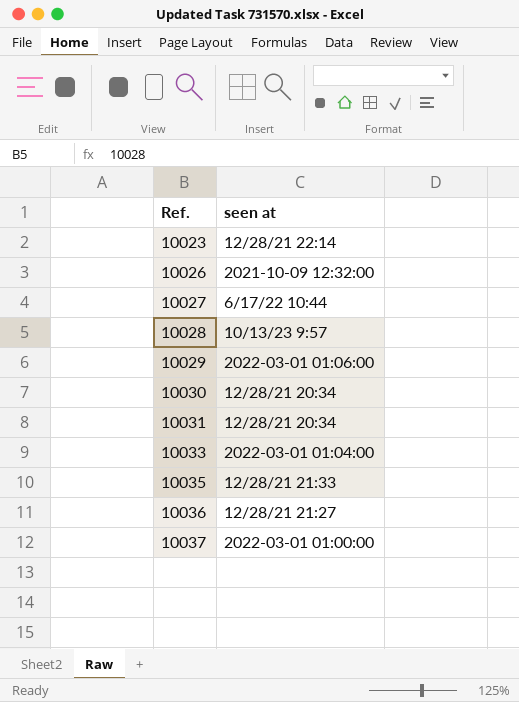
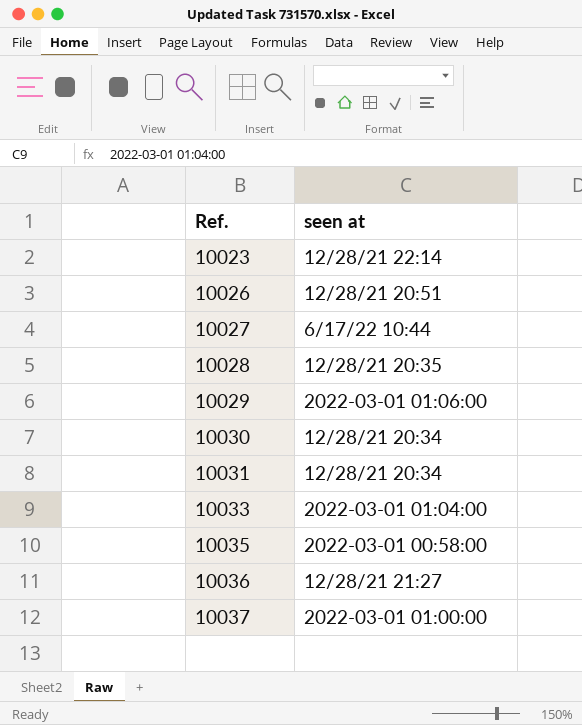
10026 | seen at: 2021-10-09 12:32:00 -> 12/28/21 20:51
10028 | seen at: 10/13/23 9:57 -> 12/28/21 20:35
10035 | seen at: 12/28/21 21:33 -> 2022-03-01 00:58:00

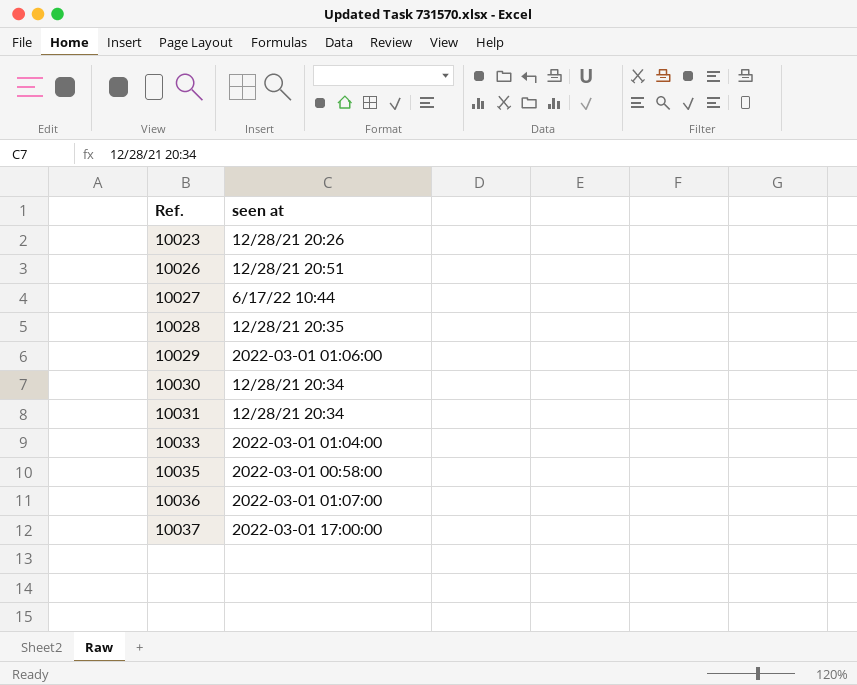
10023 | seen at: 12/28/21 22:14 -> 12/28/21 20:26
10036 | seen at: 12/28/21 21:27 -> 2022-03-01 01:07:00
10037 | seen at: 2022-03-01 01:00:00 -> 2022-03-01 17:00:00

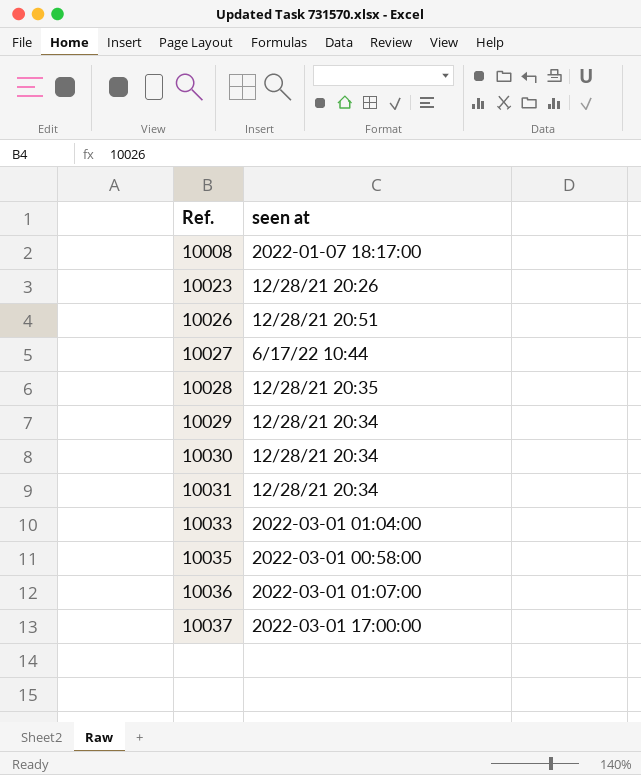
row 10008: none -> 2022-01-07 18:17:00
10029 | seen at: 2022-03-01 01:06:00 -> 12/28/21 20:34

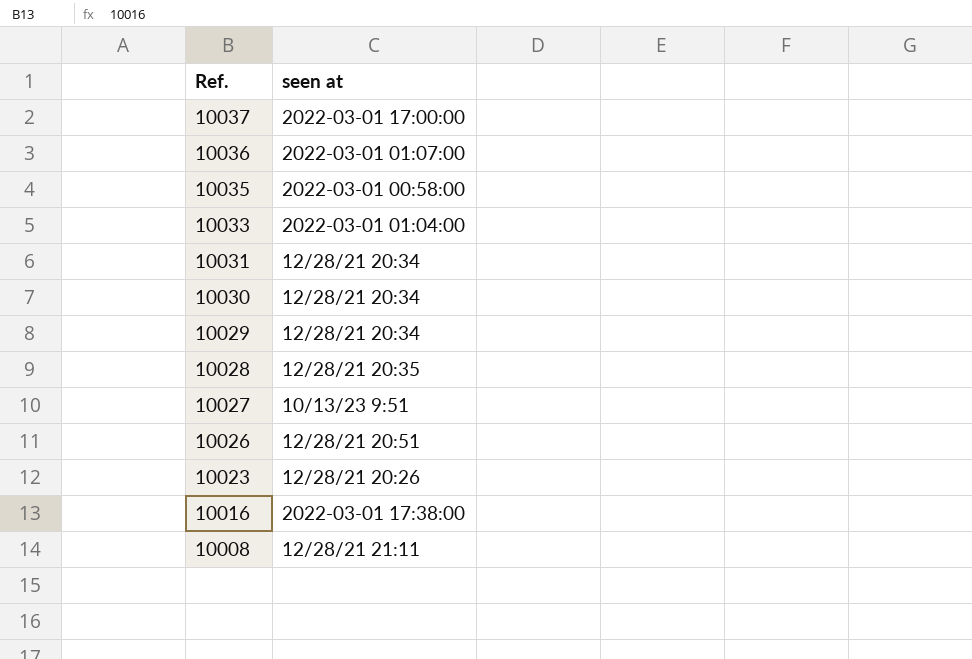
row order: Ref. ascending -> Ref. descending
10027 | seen at: 6/17/22 10:44 -> 10/13/23 9:51
row 10016: none -> 2022-03-01 17:38:00
10008 | seen at: 2022-01-07 18:17:00 -> 12/28/21 21:11

